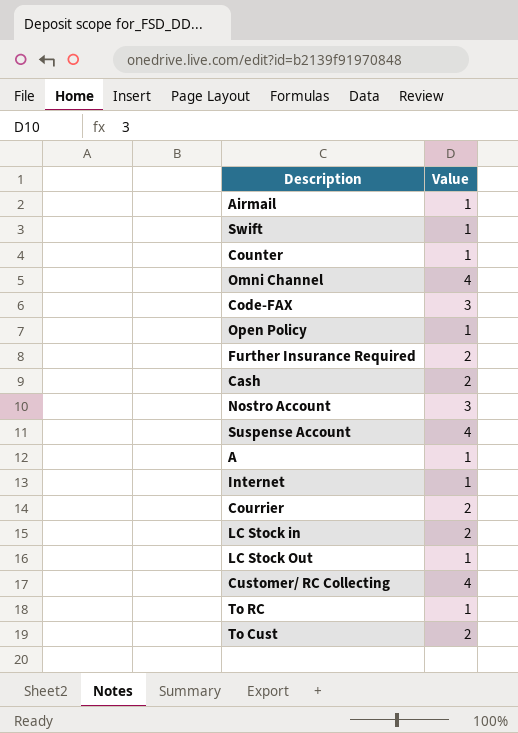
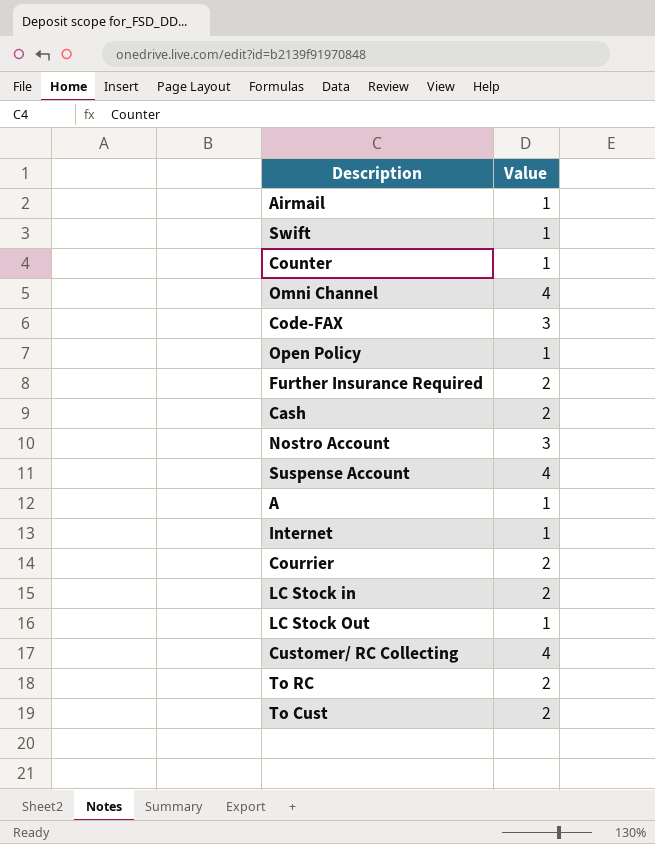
To RC | Value: 1 -> 2

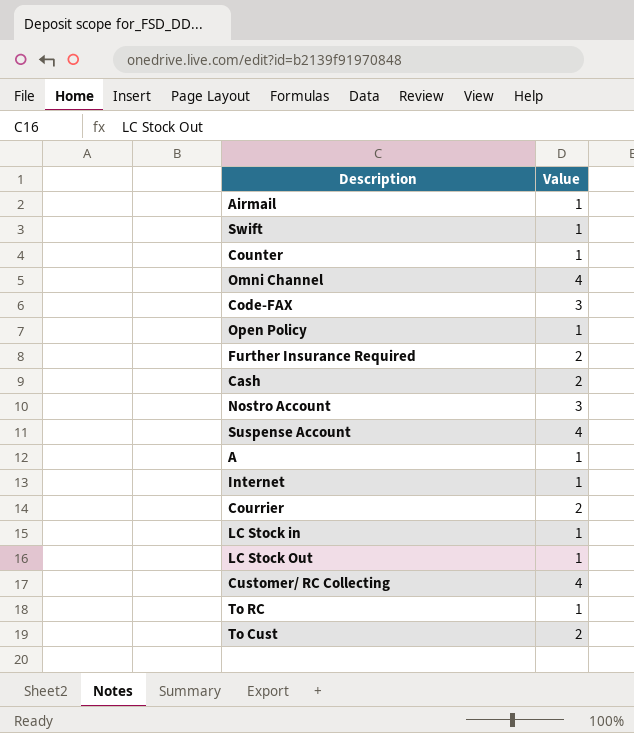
LC Stock in | Value: 2 -> 1
To RC | Value: 2 -> 1

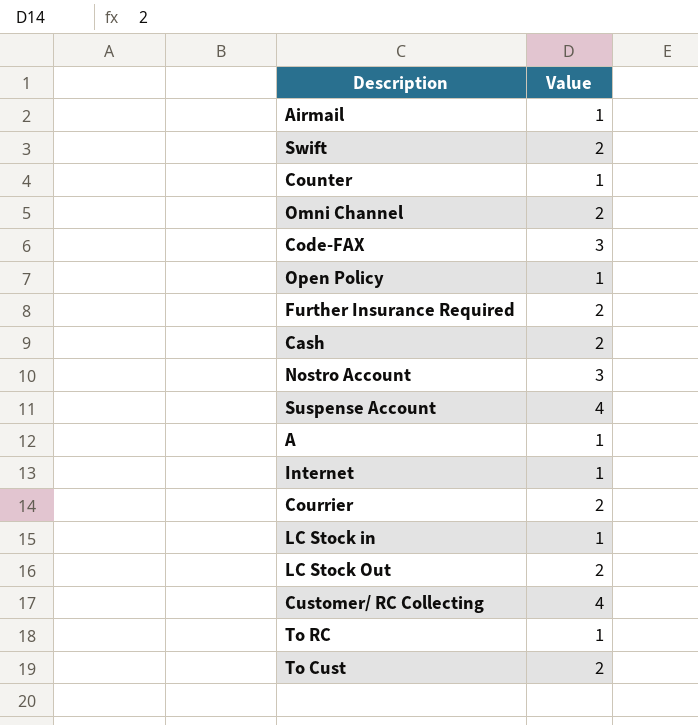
Swift | Value: 1 -> 2
Omni Channel | Value: 4 -> 2
LC Stock Out | Value: 1 -> 2

